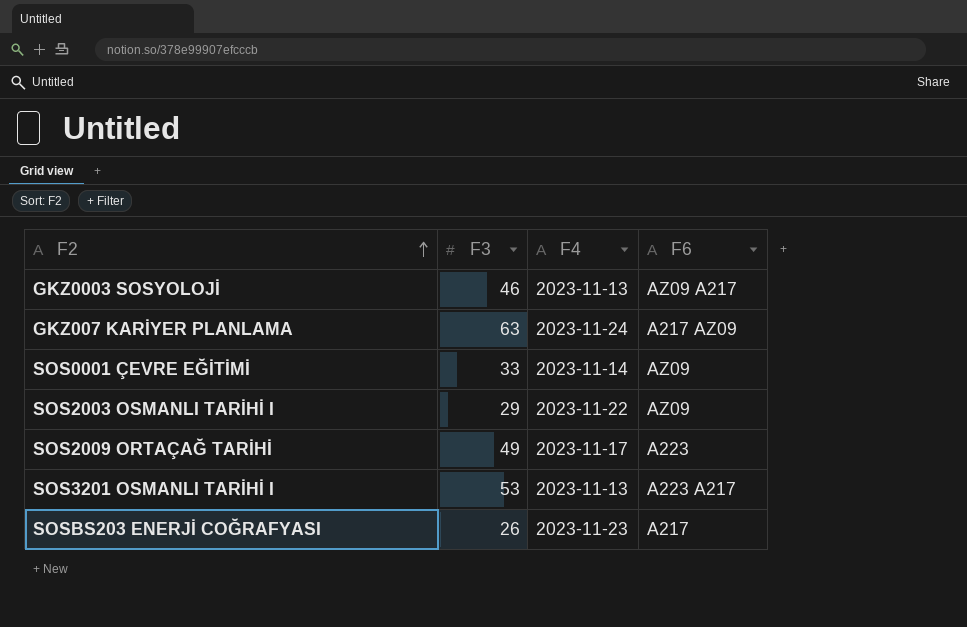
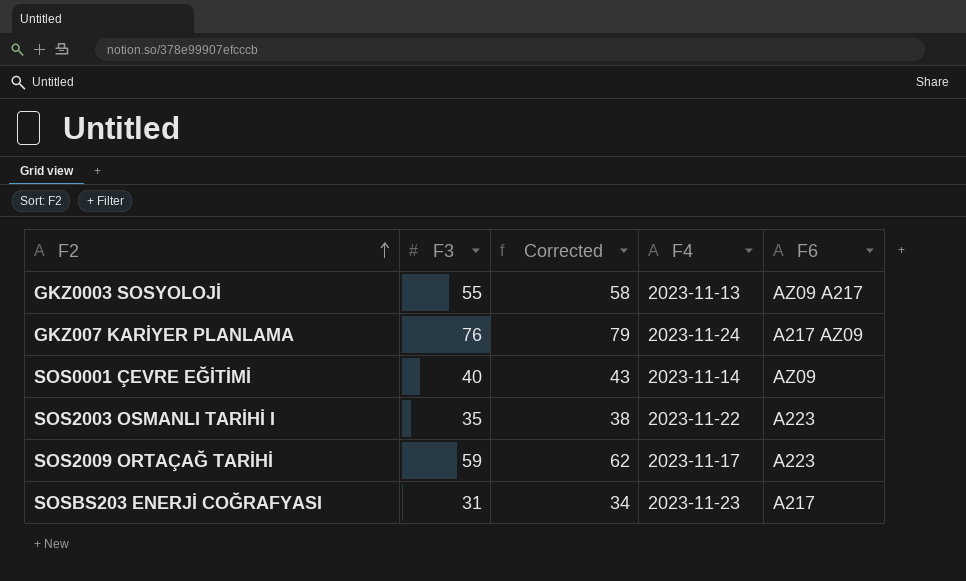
column Corrected | formula: none -> [F3] + 3
row SOS3201 OSMANLI TARİHİ I: 53 | 2023-11-13 | A223 A217 -> none
GKZ0003 SOSYOLOJİ | F3: 46 -> 55
GKZ007 KARİYER PLANLAMA | F3: 63 -> 76
SOS0001 ÇEVRE EĞİTİMİ | F3: 33 -> 40
SOS2003 OSMANLI TARİHİ I | F3: 29 -> 35
SOS2003 OSMANLI TARİHİ I | F6: AZ09 -> A223
SOS2009 ORTAÇAĞ TARİHİ | F3: 49 -> 59
SOSBS203 ENERJİ COĞRAFYASI | F3: 26 -> 31

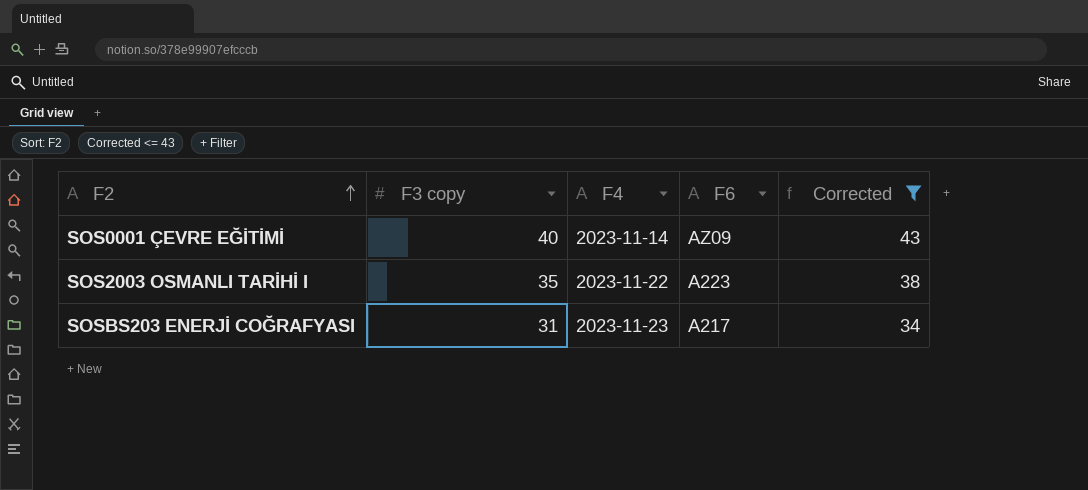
filter: none -> Corrected <= 43
column name: F3 -> F3 copy
column Corrected | position: 3 -> 5

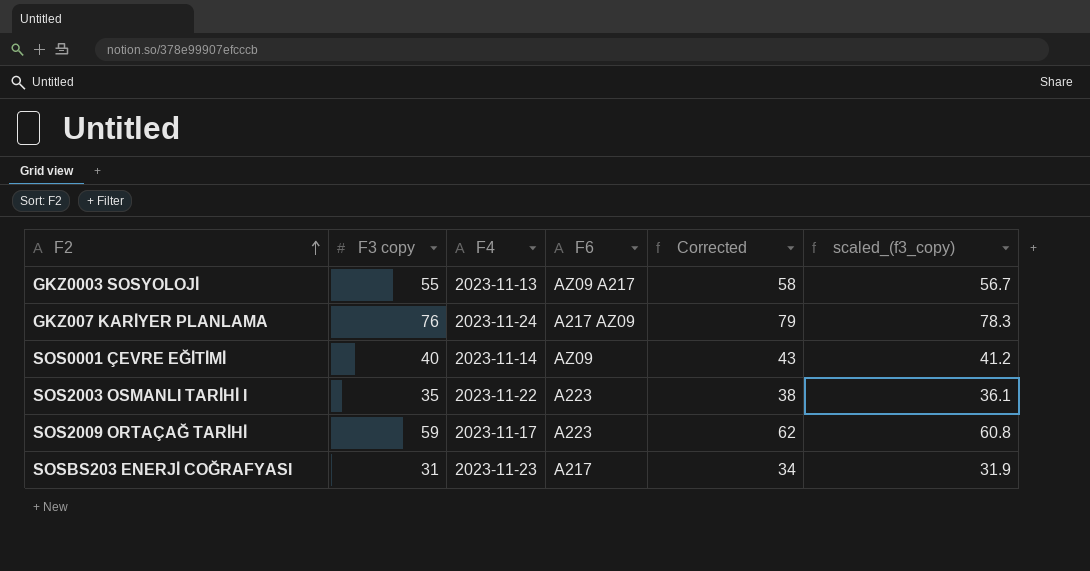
filter: Corrected <= 43 -> none
column scaled_(f3_copy) | formula: none -> [F3 copy] * 1.03

